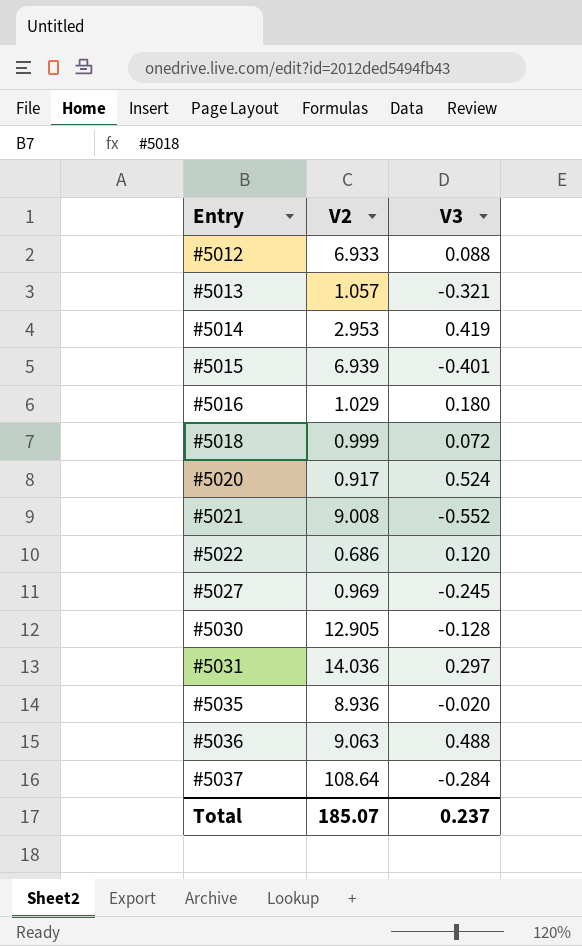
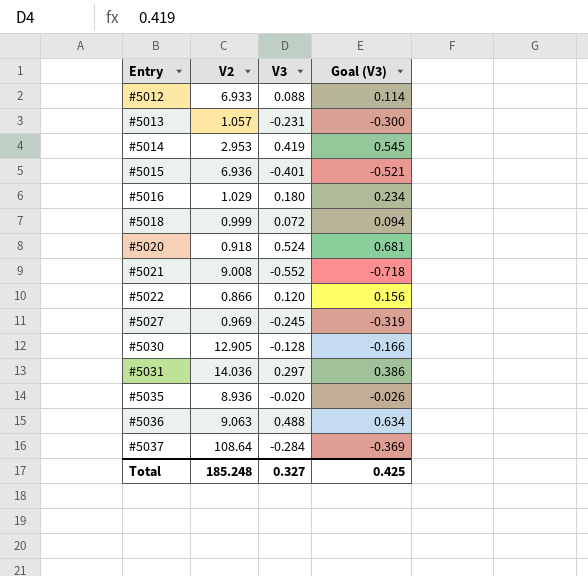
column Goal (V3) | formula: none -> [V3] * 1.3
#5013 | V3: -0.321 -> -0.231
#5015 | V2: 6.939 -> 6.936
#5020 | V2: 0.917 -> 0.918
#5022 | V2: 0.686 -> 0.866
Total | V2: 185.07 -> 185.248
Total | V3: 0.237 -> 0.327

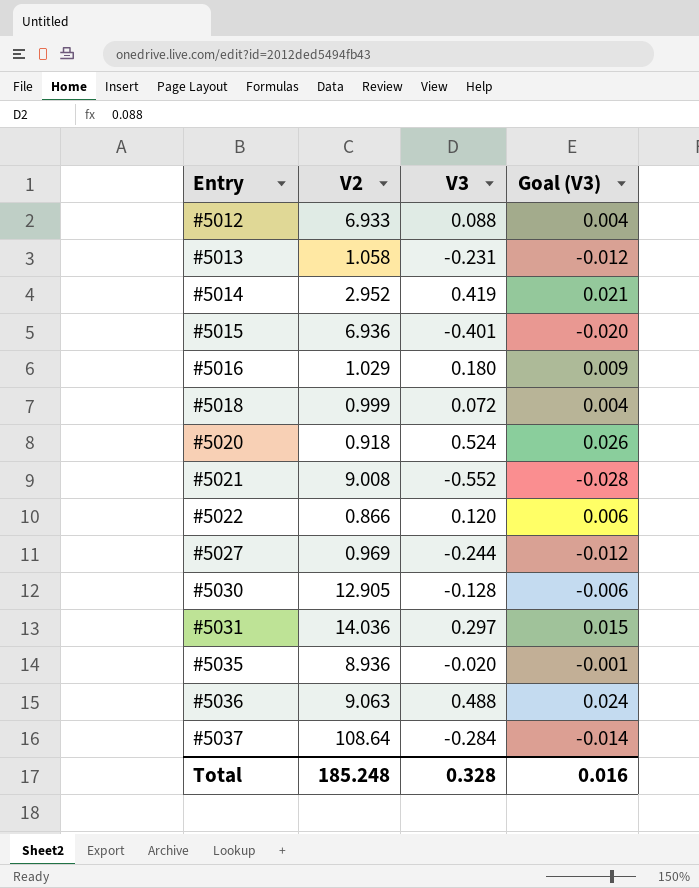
column Goal (V3) | formula: [V3] * 1.3 -> [V3] * 0.05
#5013 | V2: 1.057 -> 1.058
#5014 | V2: 2.953 -> 2.952
#5027 | V3: -0.245 -> -0.244
Total | V3: 0.327 -> 0.328
Total | Goal (V3): 0.425 -> 0.016

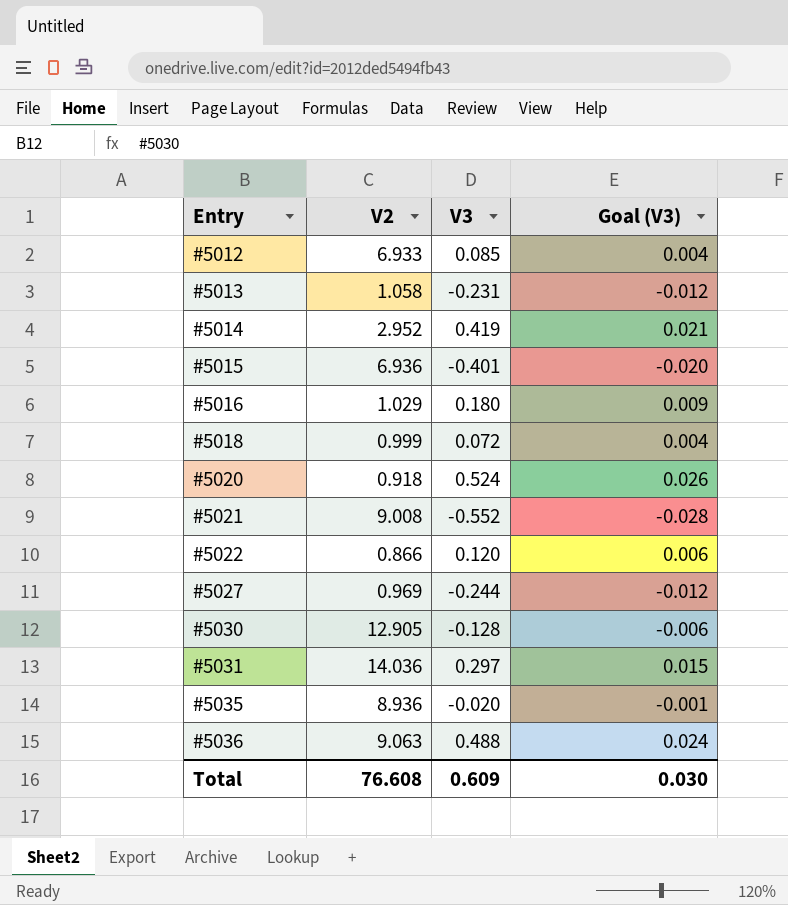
row #5037: 108.64 | -0.284 | -0.014 -> none
#5012 | V3: 0.088 -> 0.085
Total | V2: 185.248 -> 76.608
Total | V3: 0.328 -> 0.609
Total | Goal (V3): 0.016 -> 0.030

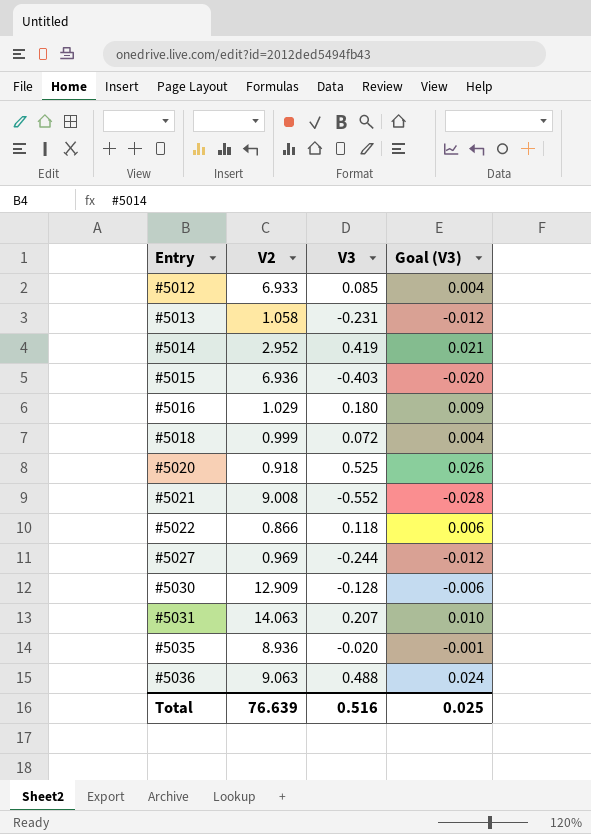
#5015 | V3: -0.401 -> -0.403
#5020 | V3: 0.524 -> 0.525
#5022 | V3: 0.120 -> 0.118
#5030 | V2: 12.905 -> 12.909
#5031 | V2: 14.036 -> 14.063
#5031 | V3: 0.297 -> 0.207
#5031 | Goal (V3): 0.015 -> 0.010
Total | V2: 76.608 -> 76.639
Total | V3: 0.609 -> 0.516
Total | Goal (V3): 0.030 -> 0.025

